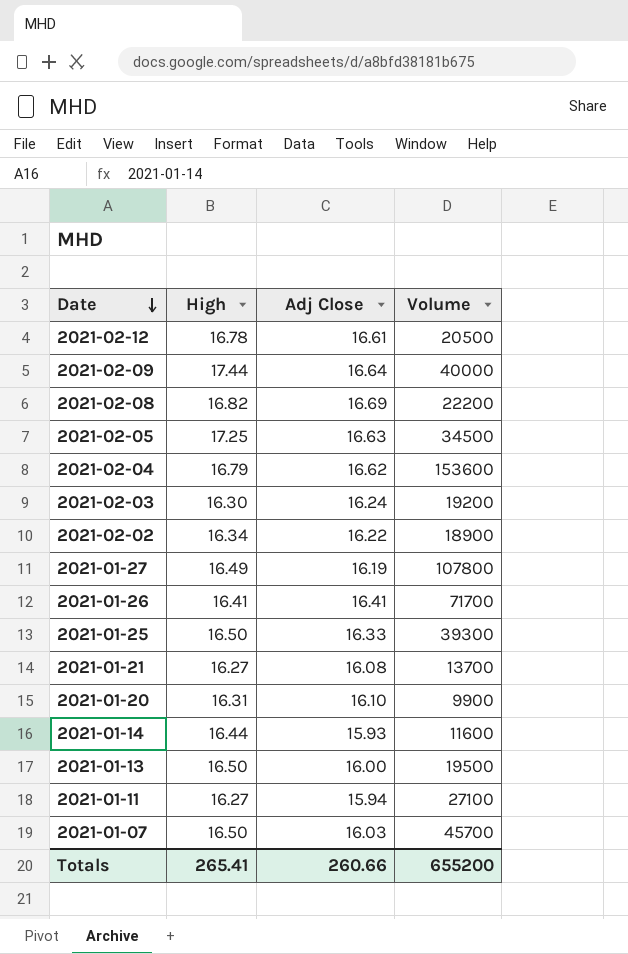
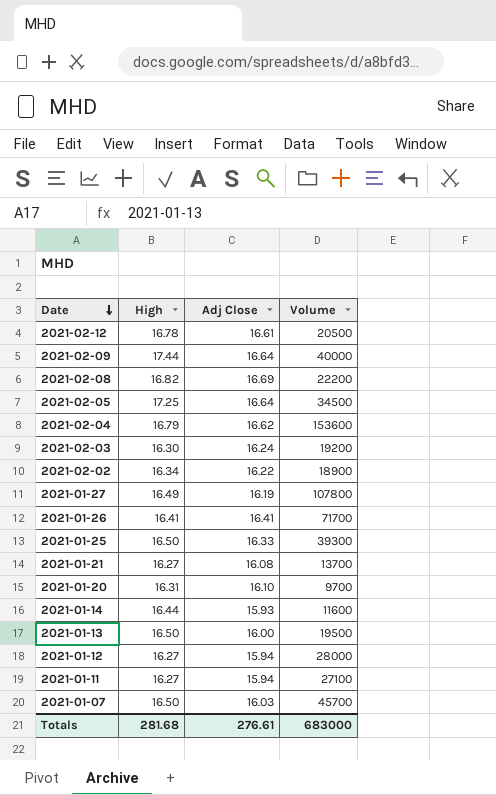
2021-02-05 | Adj Close: 16.63 -> 16.64
2021-01-20 | Volume: 9900 -> 9700
row 2021-01-12: none -> 16.27 | 15.94 | 28000
Totals | High: 265.41 -> 281.68
Totals | Adj Close: 260.66 -> 276.61
Totals | Volume: 655200 -> 683000

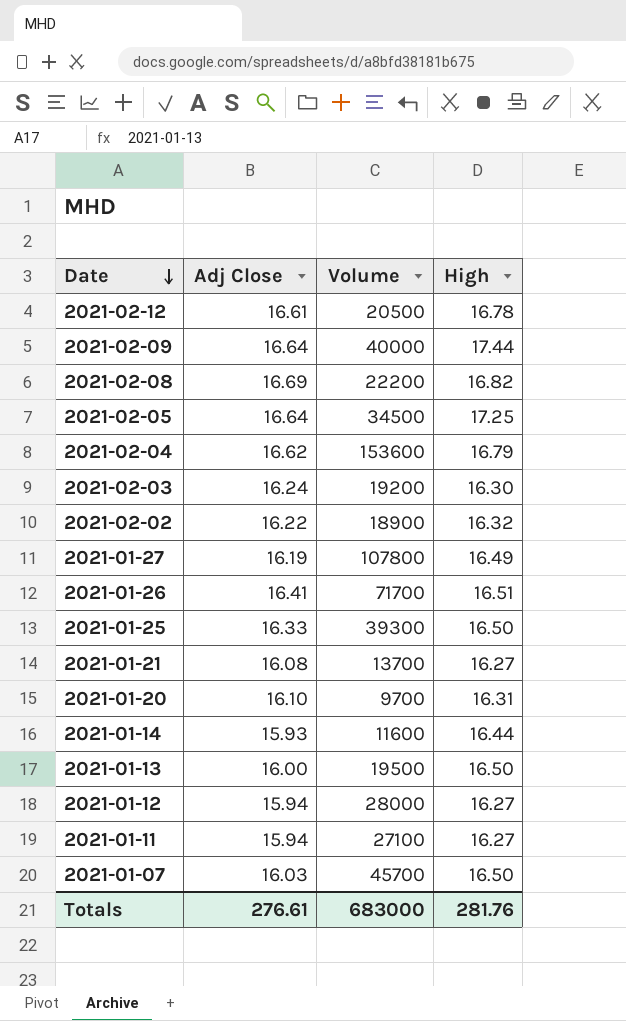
column High | position: 2 -> 4
2021-02-02 | High: 16.34 -> 16.32
2021-01-26 | High: 16.41 -> 16.51
Totals | High: 281.68 -> 281.76

